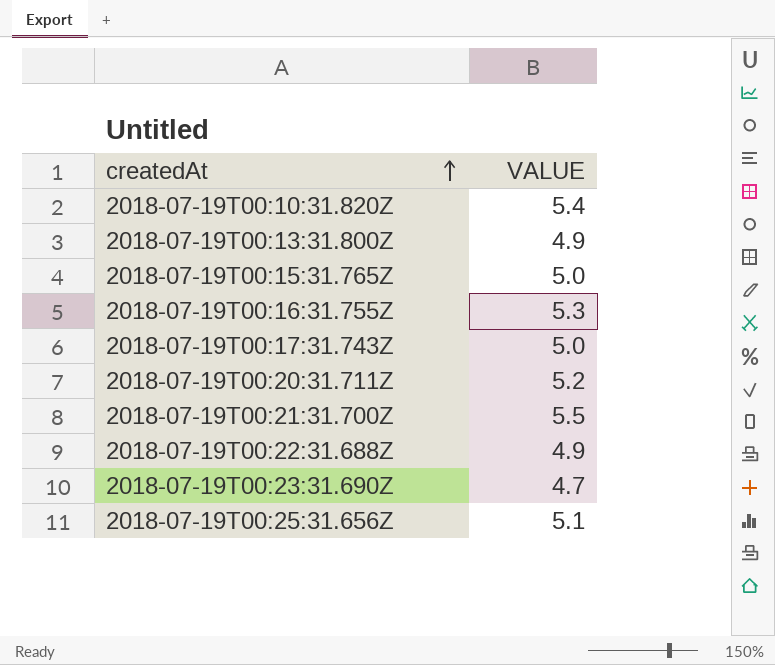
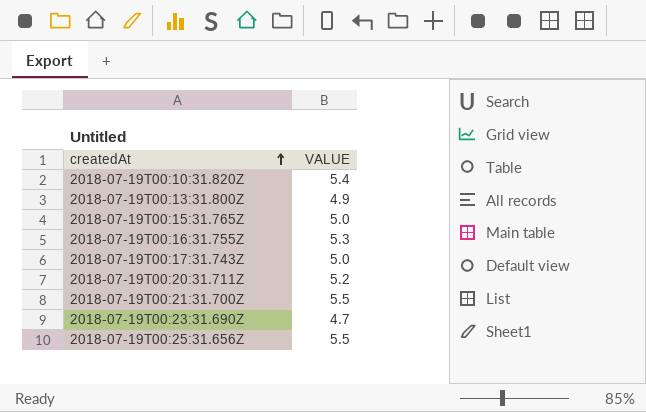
row 2018-07-19T00:22:31.688Z: 4.9 -> none
2018-07-19T00:25:31.656Z | VALUE: 5.1 -> 5.5

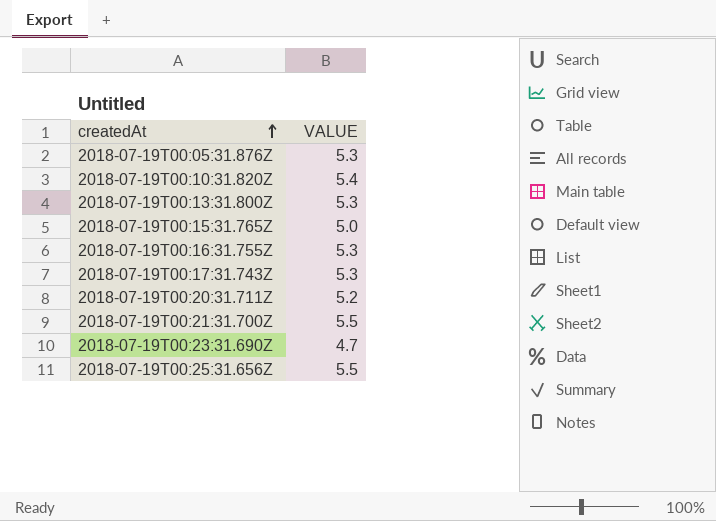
row 2018-07-19T00:05:31.876Z: none -> 5.3
2018-07-19T00:13:31.800Z | VALUE: 4.9 -> 5.3
2018-07-19T00:17:31.743Z | VALUE: 5.0 -> 5.3

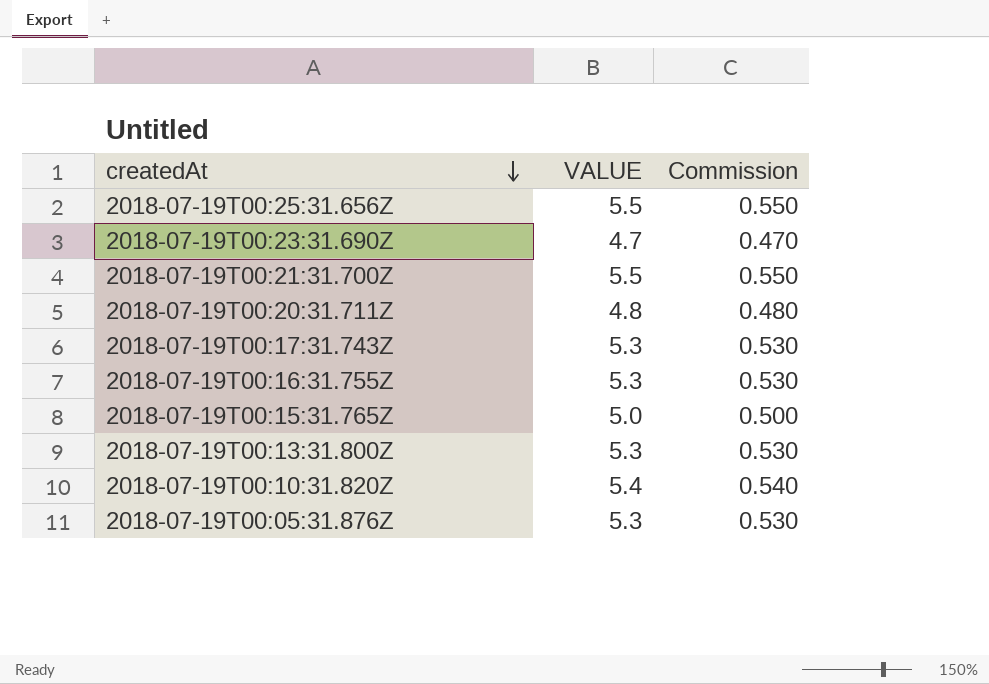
row order: createdAt ascending -> createdAt descending
column Commission | formula: none -> [VALUE] * 0.1
2018-07-19T00:20:31.711Z | VALUE: 5.2 -> 4.8

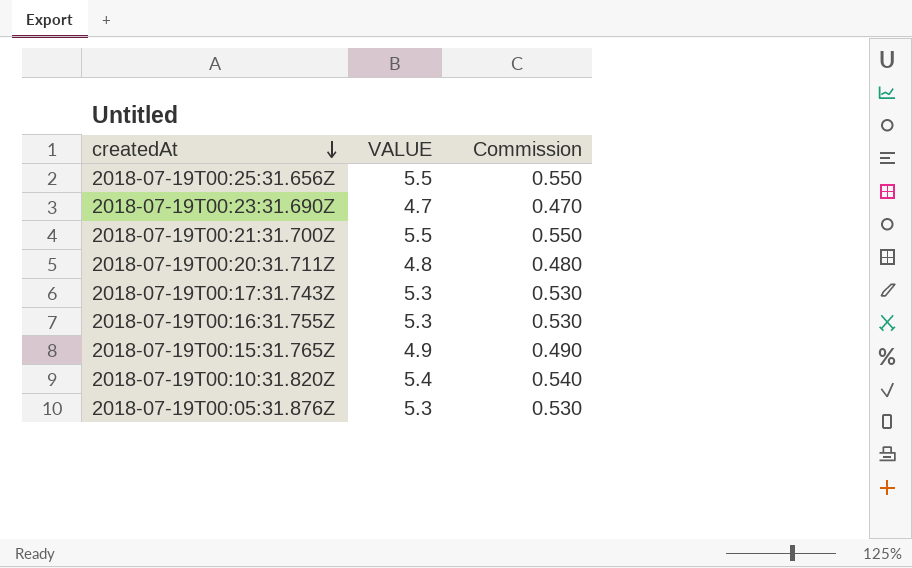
row 2018-07-19T00:13:31.800Z: 5.3 | 0.530 -> none
2018-07-19T00:15:31.765Z | VALUE: 5.0 -> 4.9
2018-07-19T00:15:31.765Z | Commission: 0.500 -> 0.490

